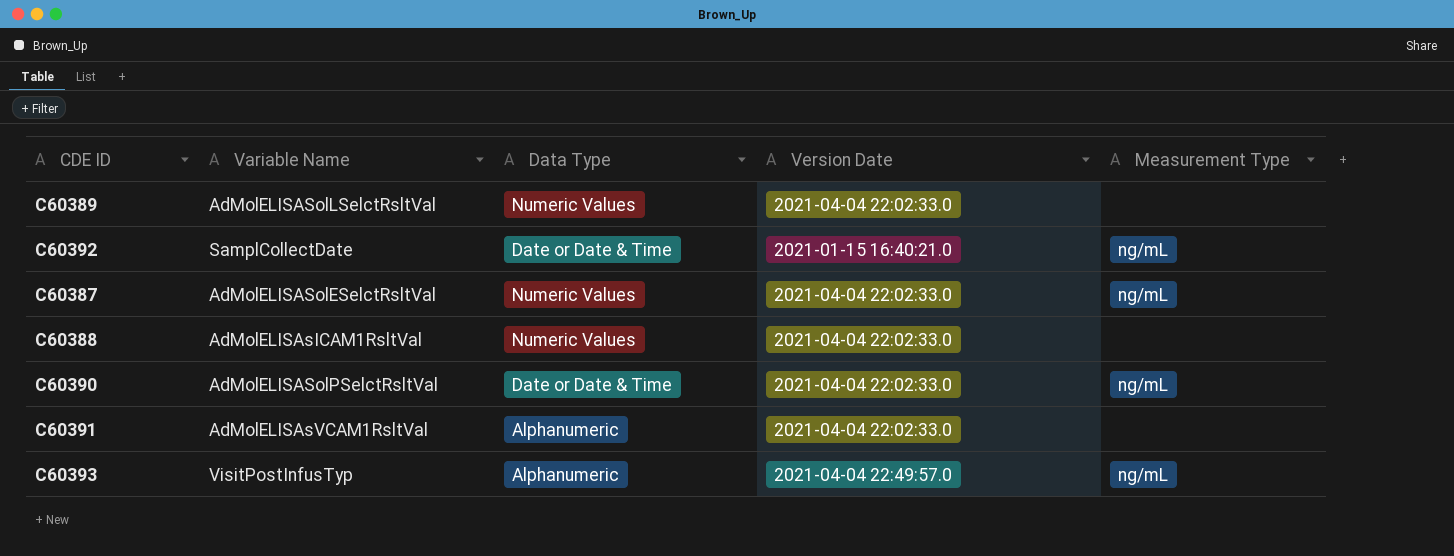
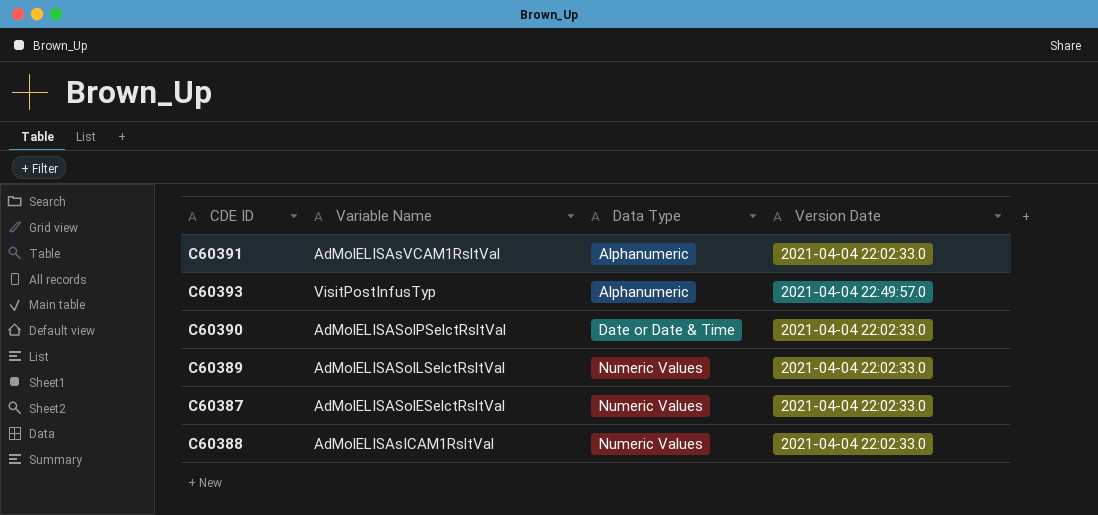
row order: none -> Data Type ascending
column Measurement Type | position: 5 -> none
row C60392: SamplCollectDate | Date or Date & Time | 2021-01-15 16:40:21.0 | ng/mL -> none

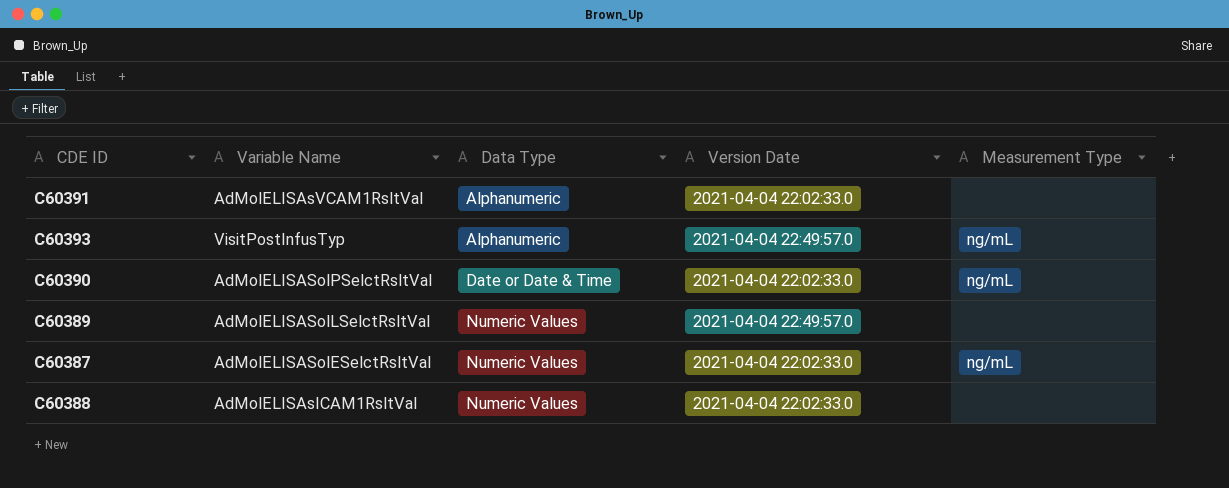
column Measurement Type | position: none -> 5
C60389 | Version Date: 2021-04-04 22:02:33.0 -> 2021-04-04 22:49:57.0

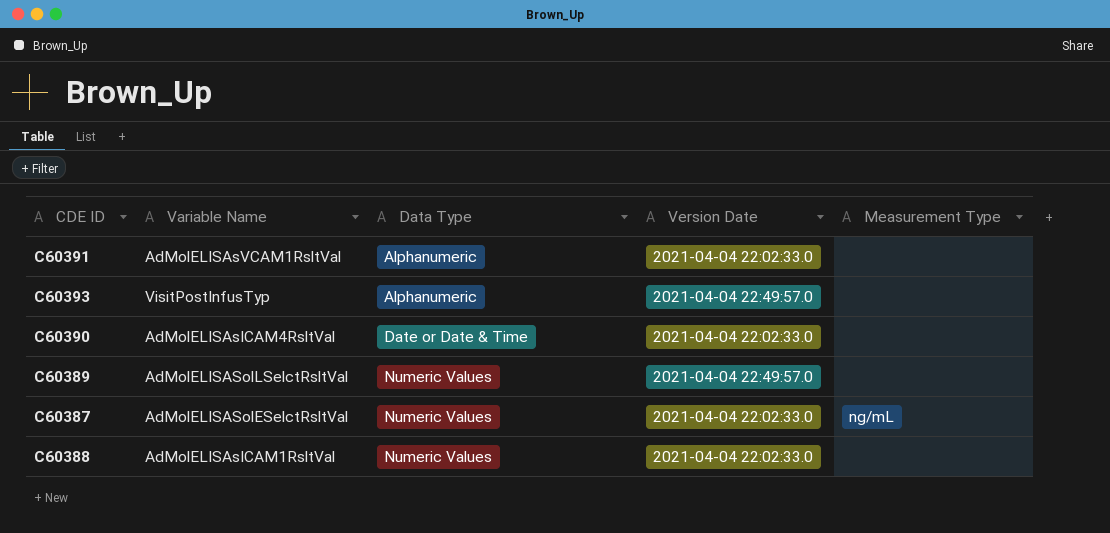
C60393 | Measurement Type: ng/mL -> none
C60390 | Variable Name: AdMolELISASolPSelctRsltVal -> AdMolELISAsICAM4RsltVal
C60390 | Measurement Type: ng/mL -> none

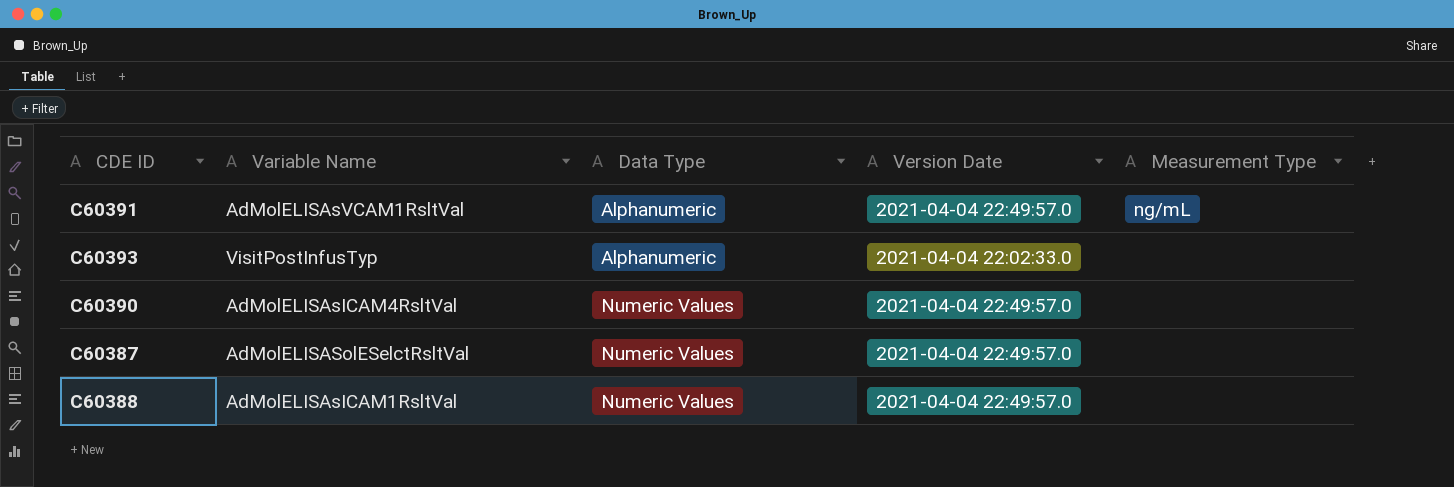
row C60389: AdMolELISASolLSelctRsltVal | Numeric Values | 2021-04-04 22:49:57.0 | none -> none
C60391 | Version Date: 2021-04-04 22:02:33.0 -> 2021-04-04 22:49:57.0
C60391 | Measurement Type: none -> ng/mL
C60393 | Version Date: 2021-04-04 22:49:57.0 -> 2021-04-04 22:02:33.0
C60390 | Data Type: Date or Date & Time -> Numeric Values
C60390 | Version Date: 2021-04-04 22:02:33.0 -> 2021-04-04 22:49:57.0
C60387 | Version Date: 2021-04-04 22:02:33.0 -> 2021-04-04 22:49:57.0
C60387 | Measurement Type: ng/mL -> none
C60388 | Version Date: 2021-04-04 22:02:33.0 -> 2021-04-04 22:49:57.0

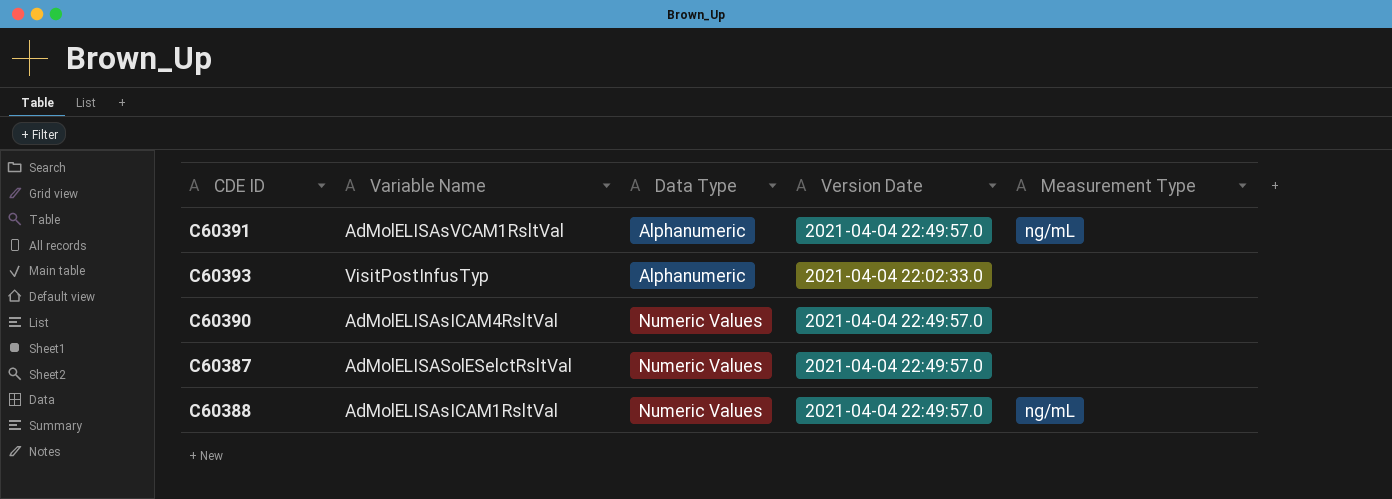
C60388 | Measurement Type: none -> ng/mL

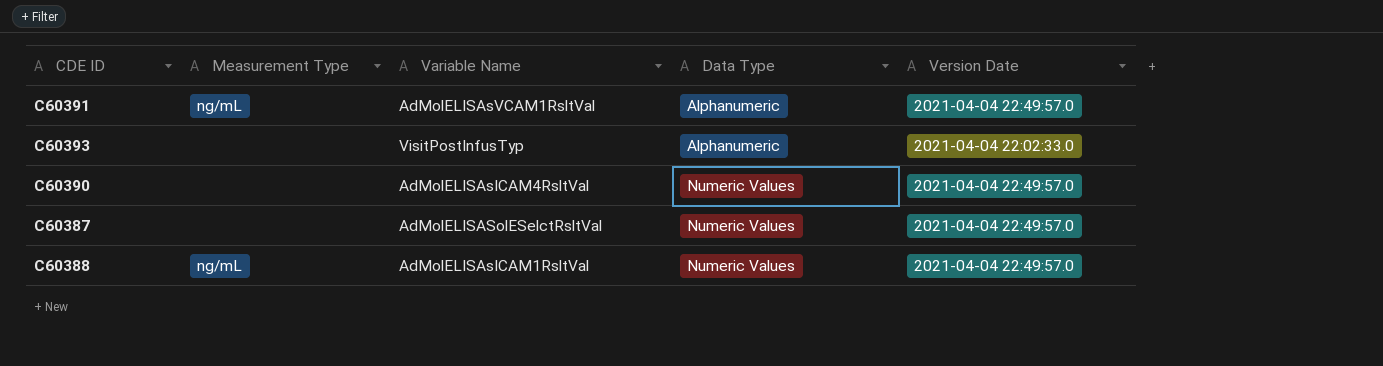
column Measurement Type | position: 5 -> 2

